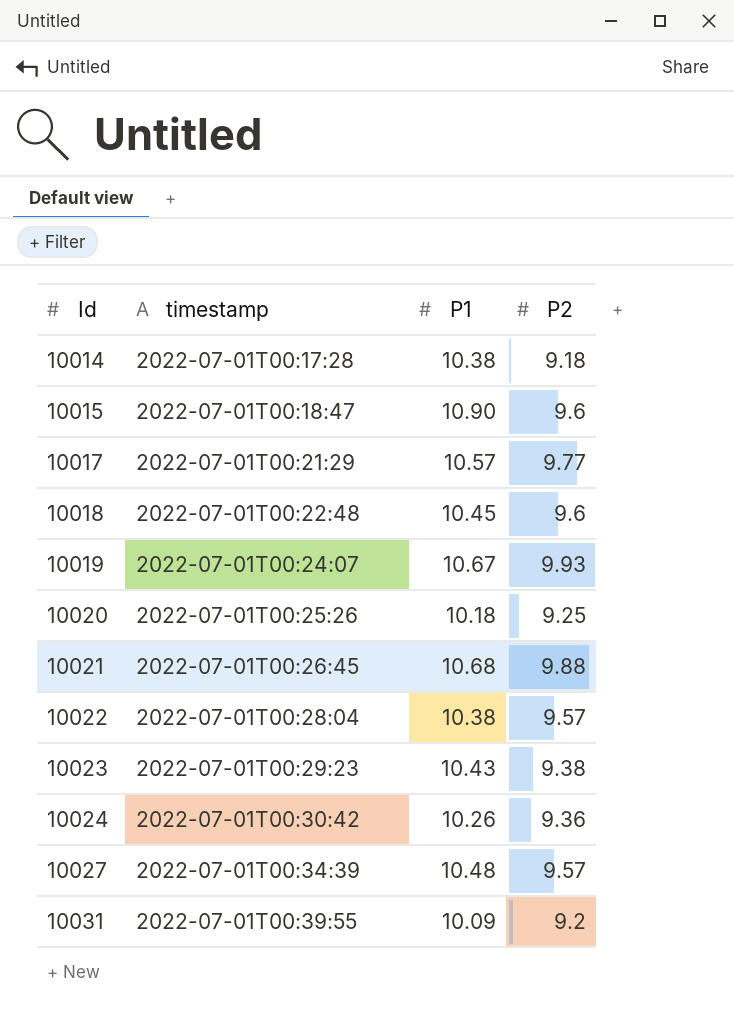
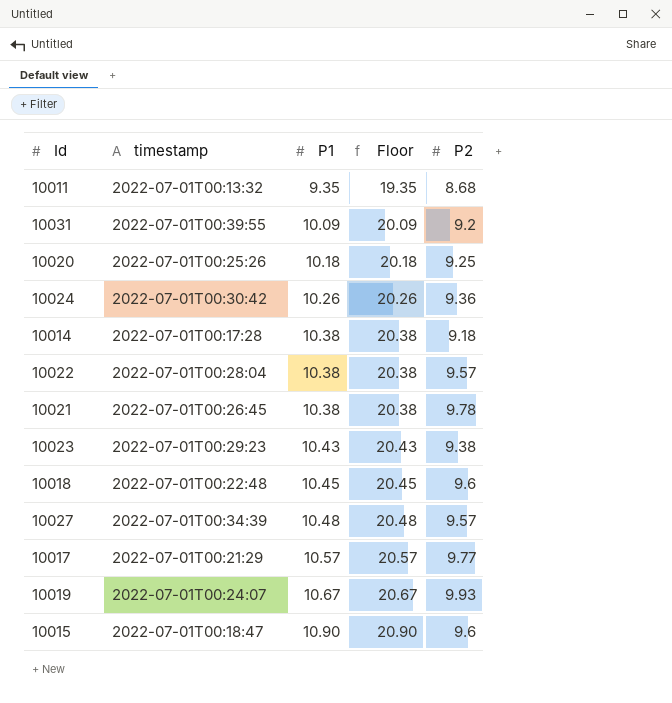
row order: Id ascending -> P1 ascending
column Floor | formula: none -> [P1] + 10
row 10011: none -> 2022-07-01T00:13:32 | 9.35 | 19.35 | 8.68
10021 | P1: 10.68 -> 10.38
10021 | P2: 9.88 -> 9.78

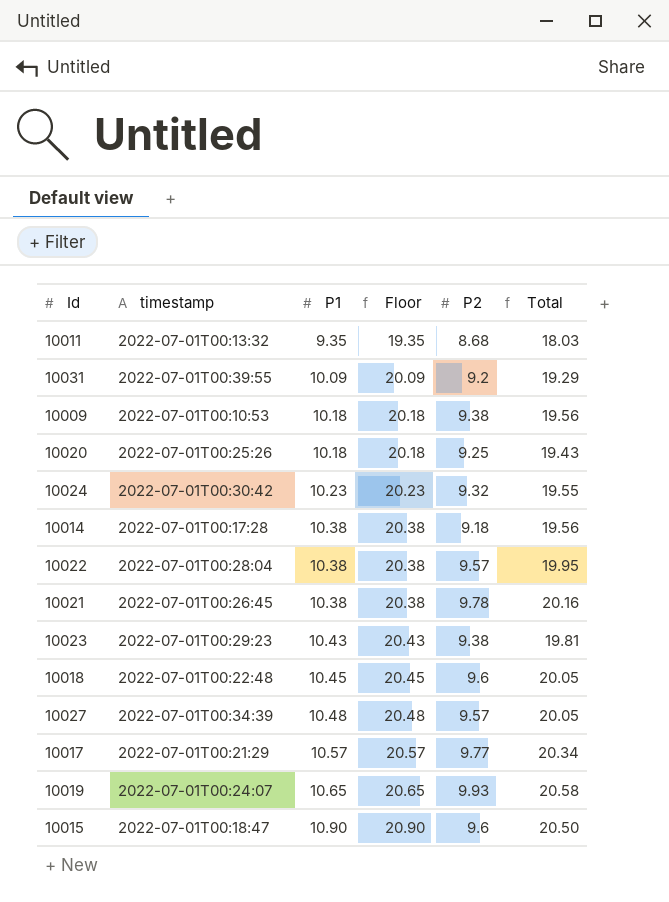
column Total | formula: none -> [P1] + [P2]
row 10009: none -> 2022-07-01T00:10:53 | 10.18 | 20.18 | 9.38 | 19.56
10024 | P1: 10.26 -> 10.23
10024 | Floor: 20.26 -> 20.23
10024 | P2: 9.36 -> 9.32
10019 | P1: 10.67 -> 10.65
10019 | Floor: 20.67 -> 20.65

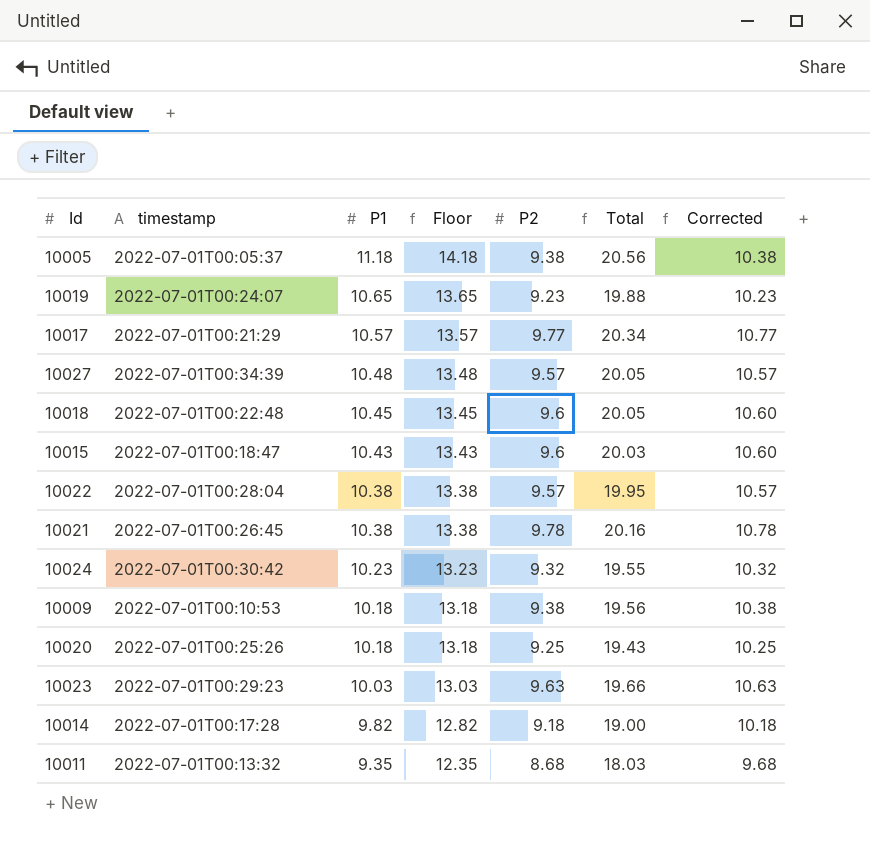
row order: P1 ascending -> P1 descending
column Floor | formula: [P1] + 10 -> [P1] + 3
column Corrected | formula: none -> [P2] + 1
row 10031: 2022-07-01T00:39:55 | 10.09 | 20.09 | 9.2 | 19.29 -> none
row 10005: none -> 2022-07-01T00:05:37 | 11.18 | 14.18 | 9.38 | 20.56 | 10.38
10019 | P2: 9.93 -> 9.23
10019 | Total: 20.58 -> 19.88
10015 | P1: 10.90 -> 10.43
10015 | Total: 20.50 -> 20.03
10023 | P1: 10.43 -> 10.03
10023 | P2: 9.38 -> 9.63
10023 | Total: 19.81 -> 19.66
10014 | P1: 10.38 -> 9.82
10014 | Total: 19.56 -> 19.00

